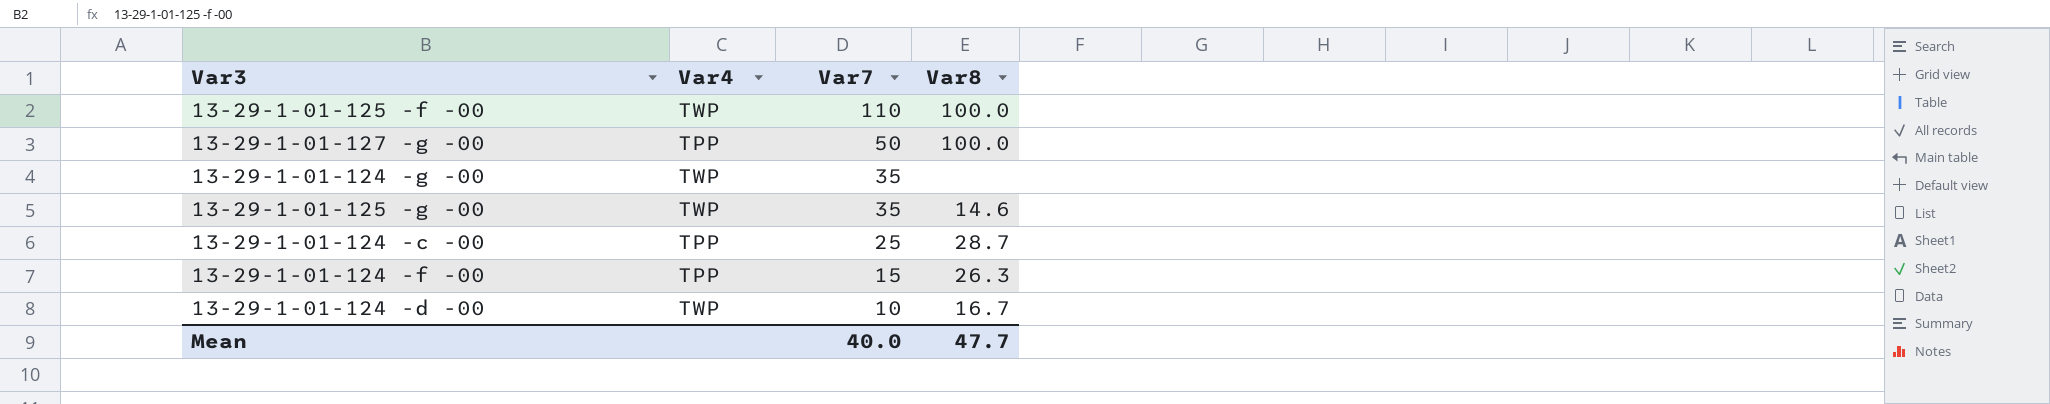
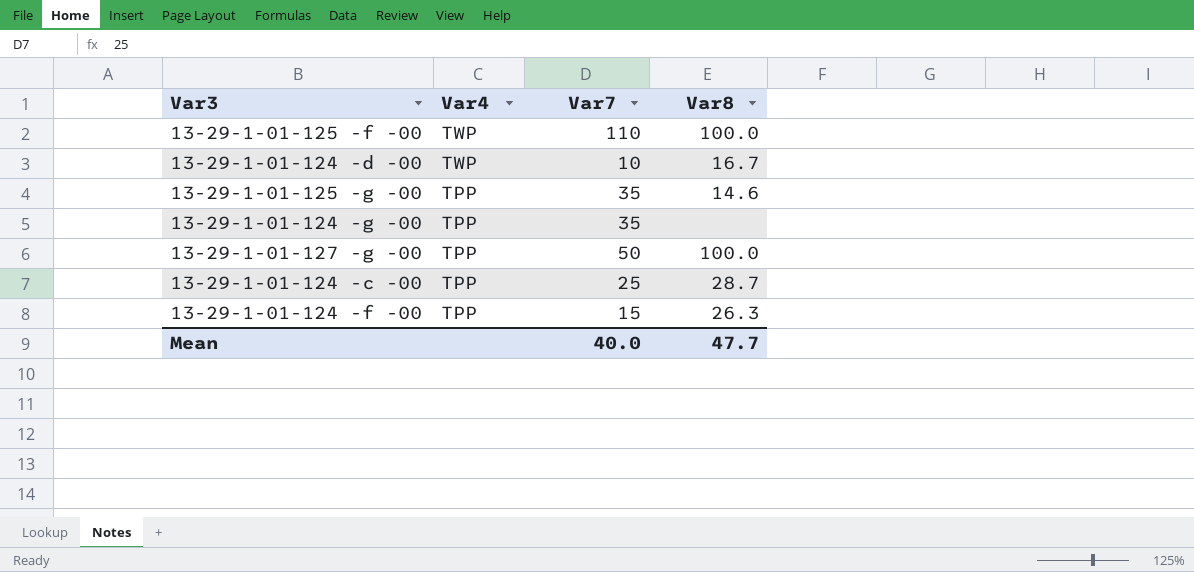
row order: Var7 descending -> Var4 descending
13-29-1-01-125 -g -00 | Var4: TWP -> TPP
13-29-1-01-124 -g -00 | Var4: TWP -> TPP

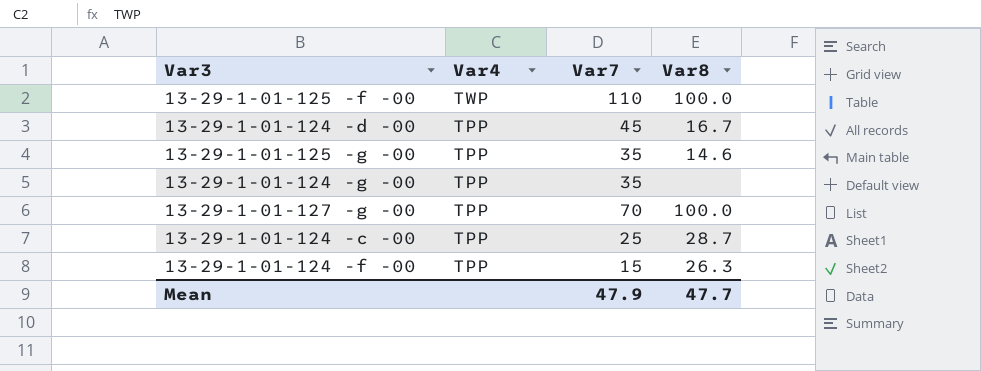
13-29-1-01-124 -d -00 | Var4: TWP -> TPP
13-29-1-01-124 -d -00 | Var7: 10 -> 45
13-29-1-01-127 -g -00 | Var7: 50 -> 70
Mean | Var7: 40.0 -> 47.9

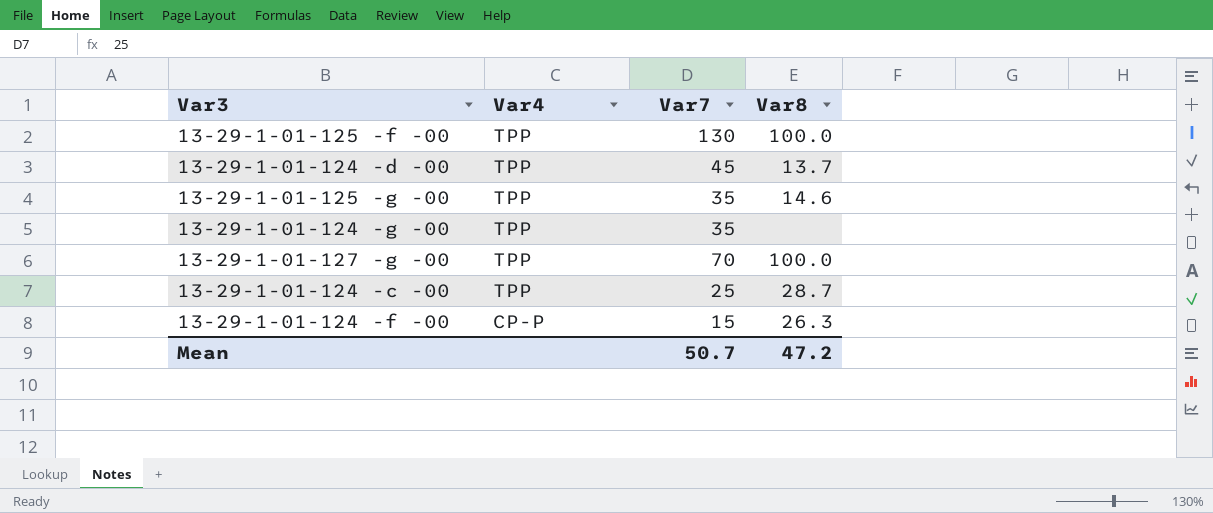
13-29-1-01-125 -f -00 | Var4: TWP -> TPP
13-29-1-01-125 -f -00 | Var7: 110 -> 130
13-29-1-01-124 -d -00 | Var8: 16.7 -> 13.7
13-29-1-01-124 -f -00 | Var4: TPP -> CP-P
Mean | Var7: 47.9 -> 50.7
Mean | Var8: 47.7 -> 47.2

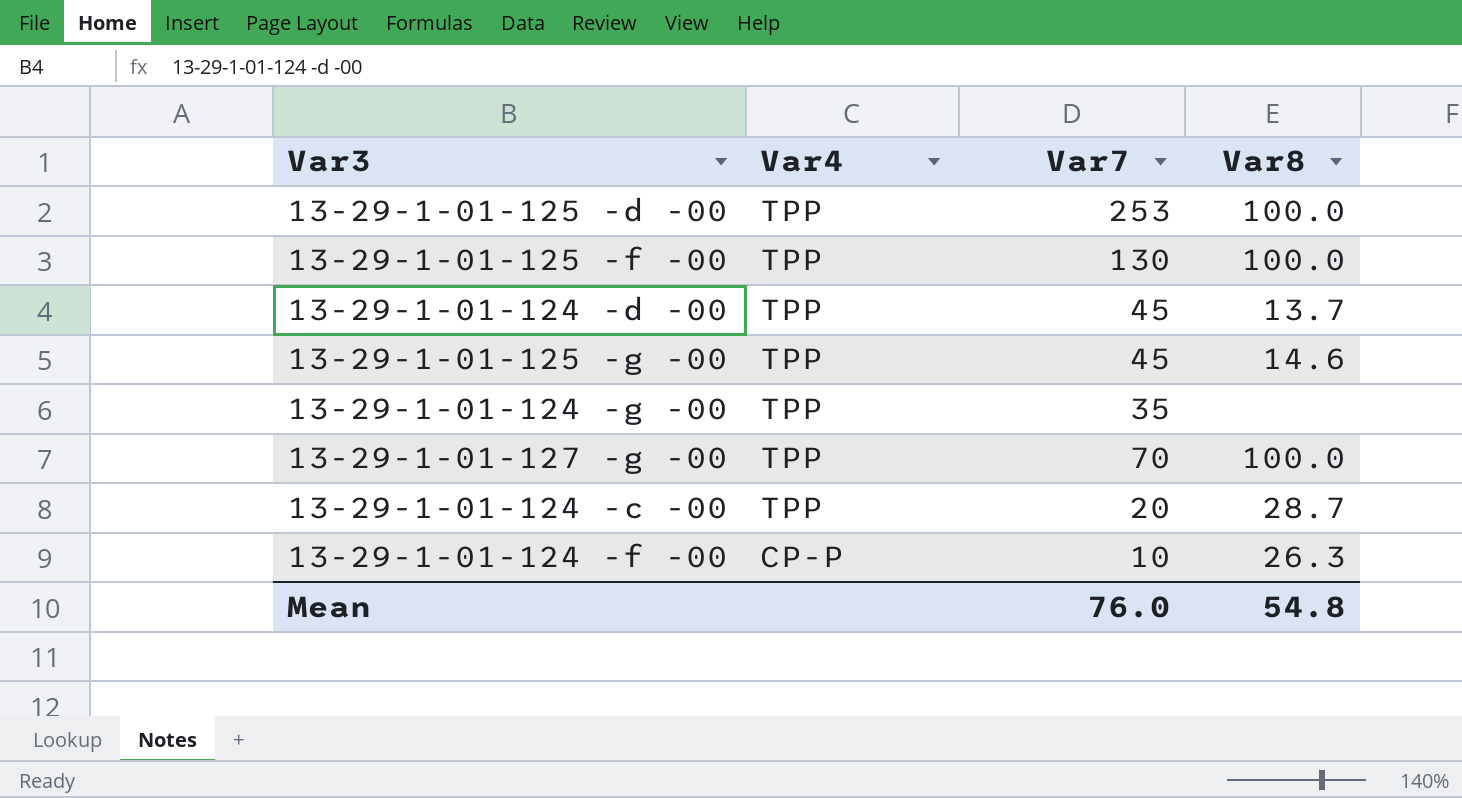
row 13-29-1-01-125 -d -00: none -> TPP | 253 | 100.0
13-29-1-01-125 -g -00 | Var7: 35 -> 45
13-29-1-01-124 -c -00 | Var7: 25 -> 20
13-29-1-01-124 -f -00 | Var7: 15 -> 10
Mean | Var7: 50.7 -> 76.0
Mean | Var8: 47.2 -> 54.8

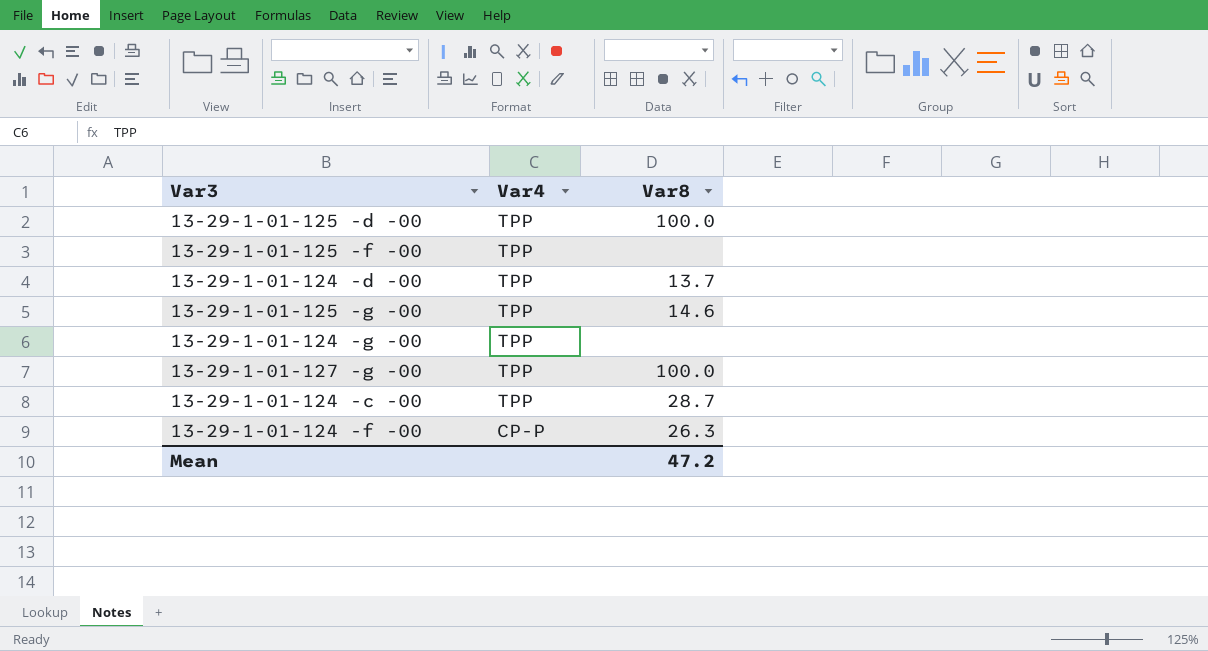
column Var7 | position: 3 -> none
13-29-1-01-125 -f -00 | Var8: 100.0 -> none
Mean | Var8: 54.8 -> 47.2

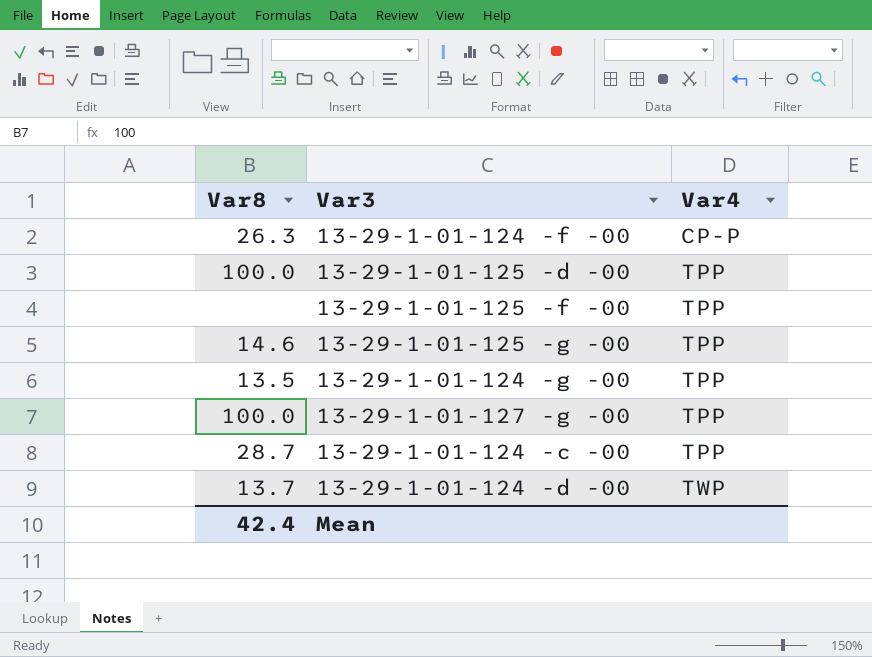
row order: Var4 descending -> Var4 ascending
column Var8 | position: 3 -> 1
13-29-1-01-124 -g -00 | Var8: none -> 13.5
13-29-1-01-124 -d -00 | Var4: TPP -> TWP
Mean | Var8: 47.2 -> 42.4

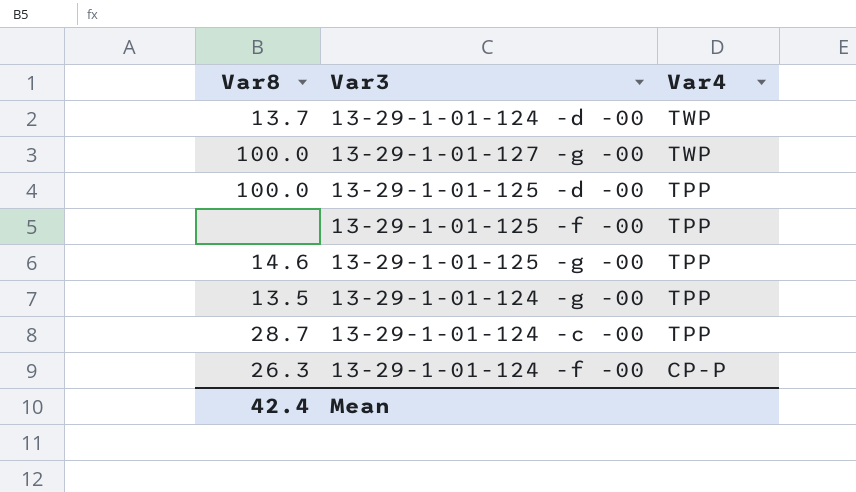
row order: Var4 ascending -> Var4 descending
13-29-1-01-127 -g -00 | Var4: TPP -> TWP

